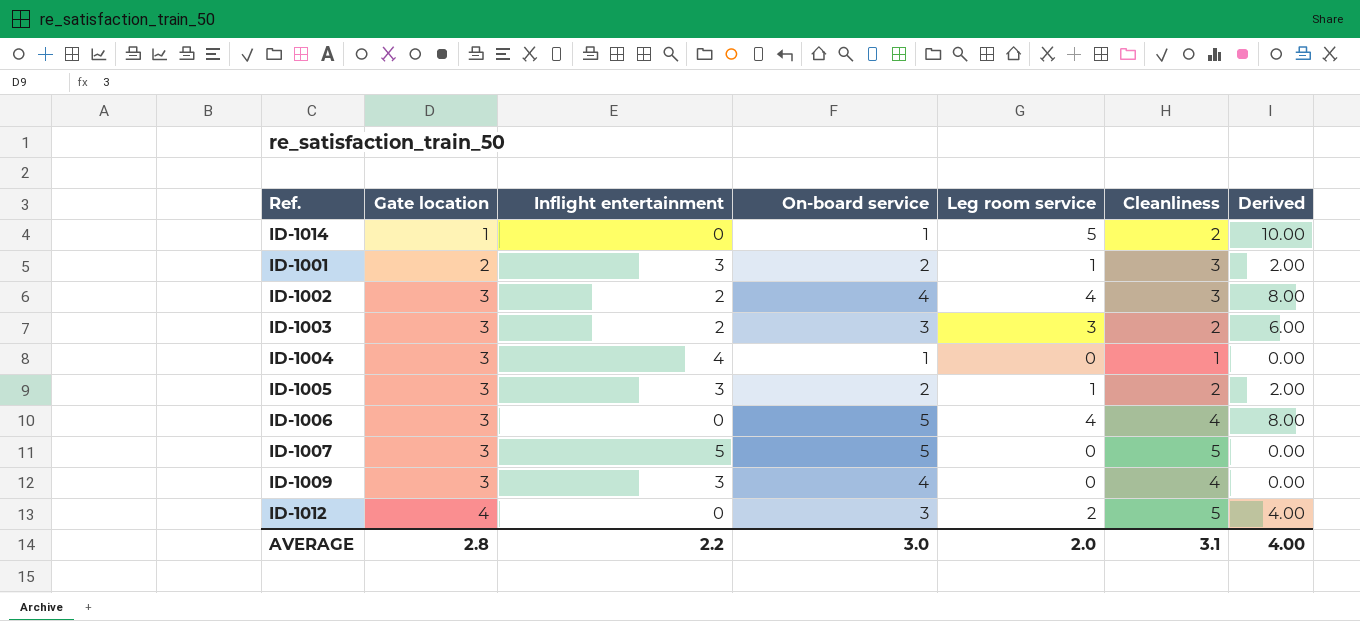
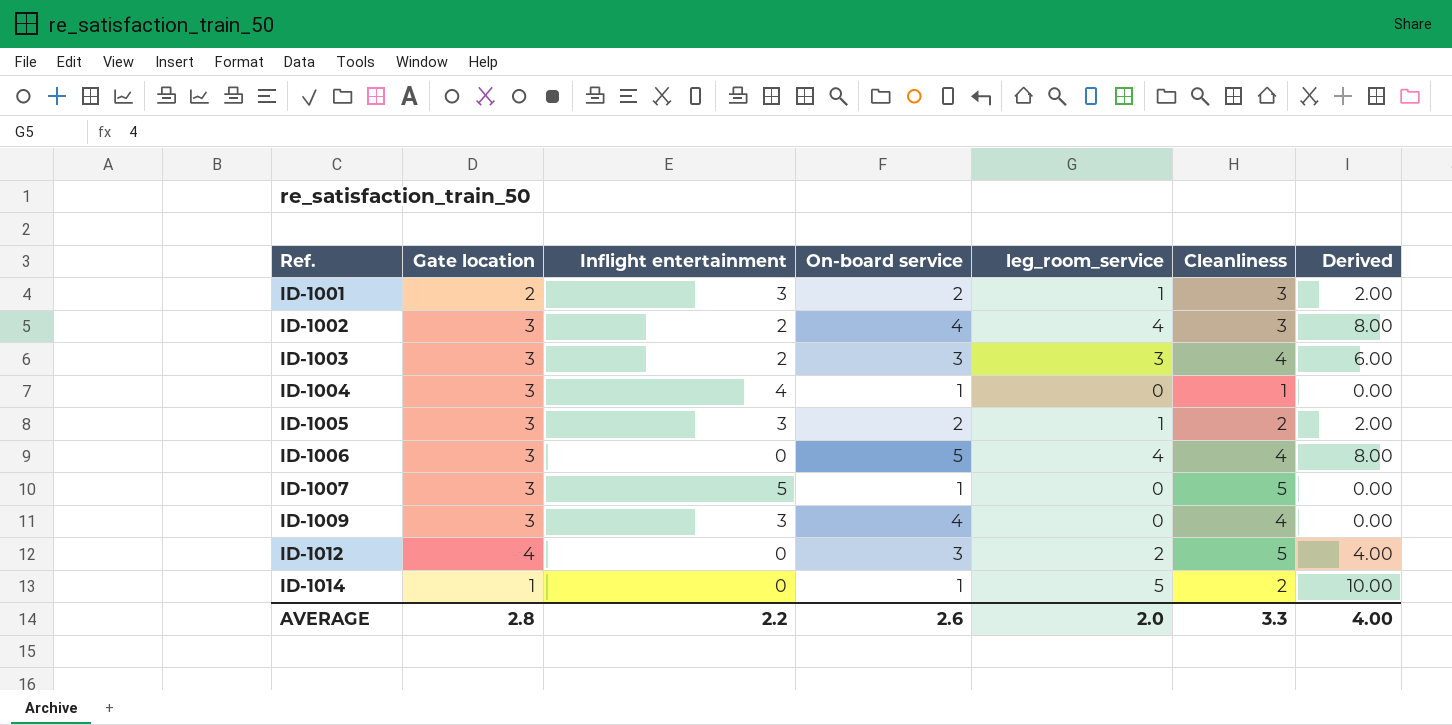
row order: Gate location ascending -> Ref. ascending
column name: Leg room service -> leg_room_service
ID-1003 | Cleanliness: 2 -> 4
ID-1007 | On-board service: 5 -> 1
AVERAGE | On-board service: 3.0 -> 2.6
AVERAGE | Cleanliness: 3.1 -> 3.3

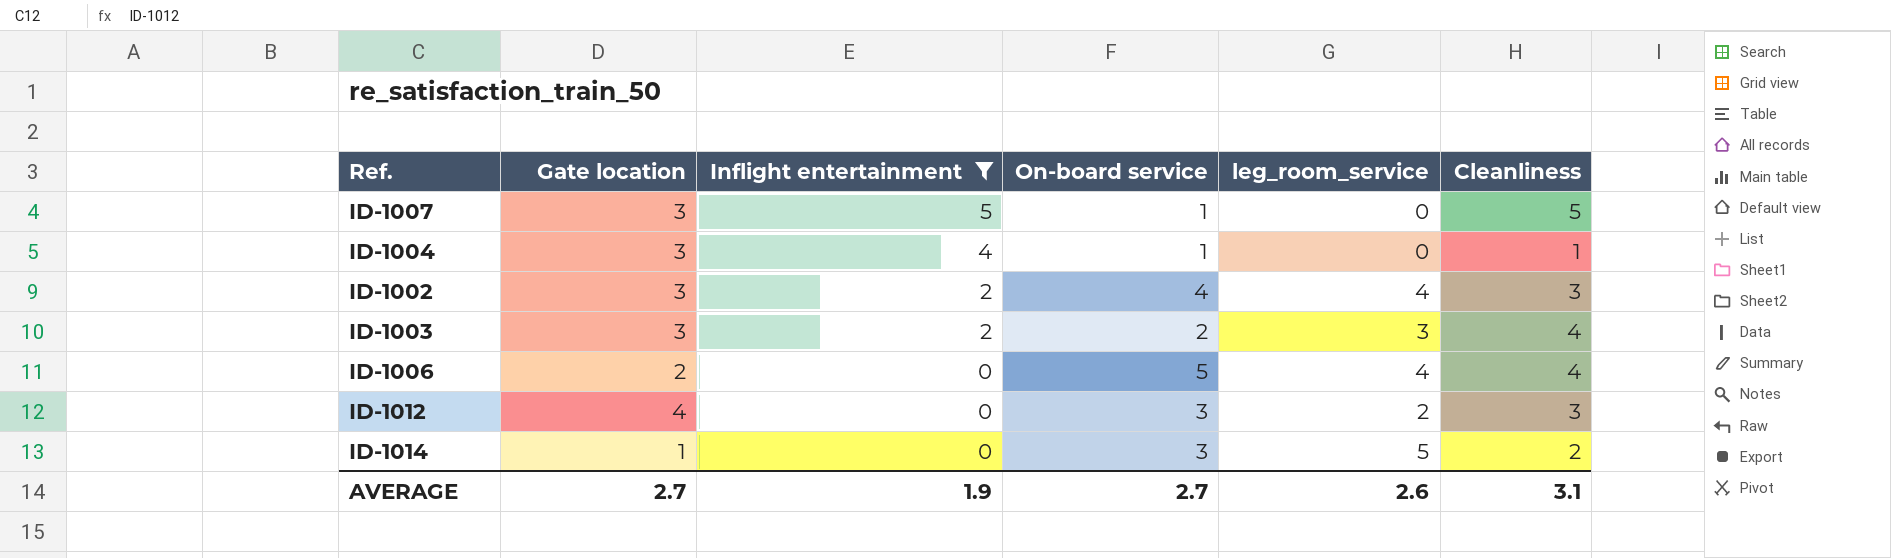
filter: none -> Inflight entertainment != 3
row order: Ref. ascending -> Inflight entertainment descending
column Derived | formula: [leg_room_service] * 2 -> none
ID-1003 | On-board service: 3 -> 2
ID-1006 | Gate location: 3 -> 2
ID-1012 | Cleanliness: 5 -> 3
ID-1014 | On-board service: 1 -> 3
AVERAGE | Gate location: 2.8 -> 2.7
AVERAGE | Inflight entertainment: 2.2 -> 1.9
AVERAGE | On-board service: 2.6 -> 2.7
AVERAGE | leg_room_service: 2.0 -> 2.6
AVERAGE | Cleanliness: 3.3 -> 3.1

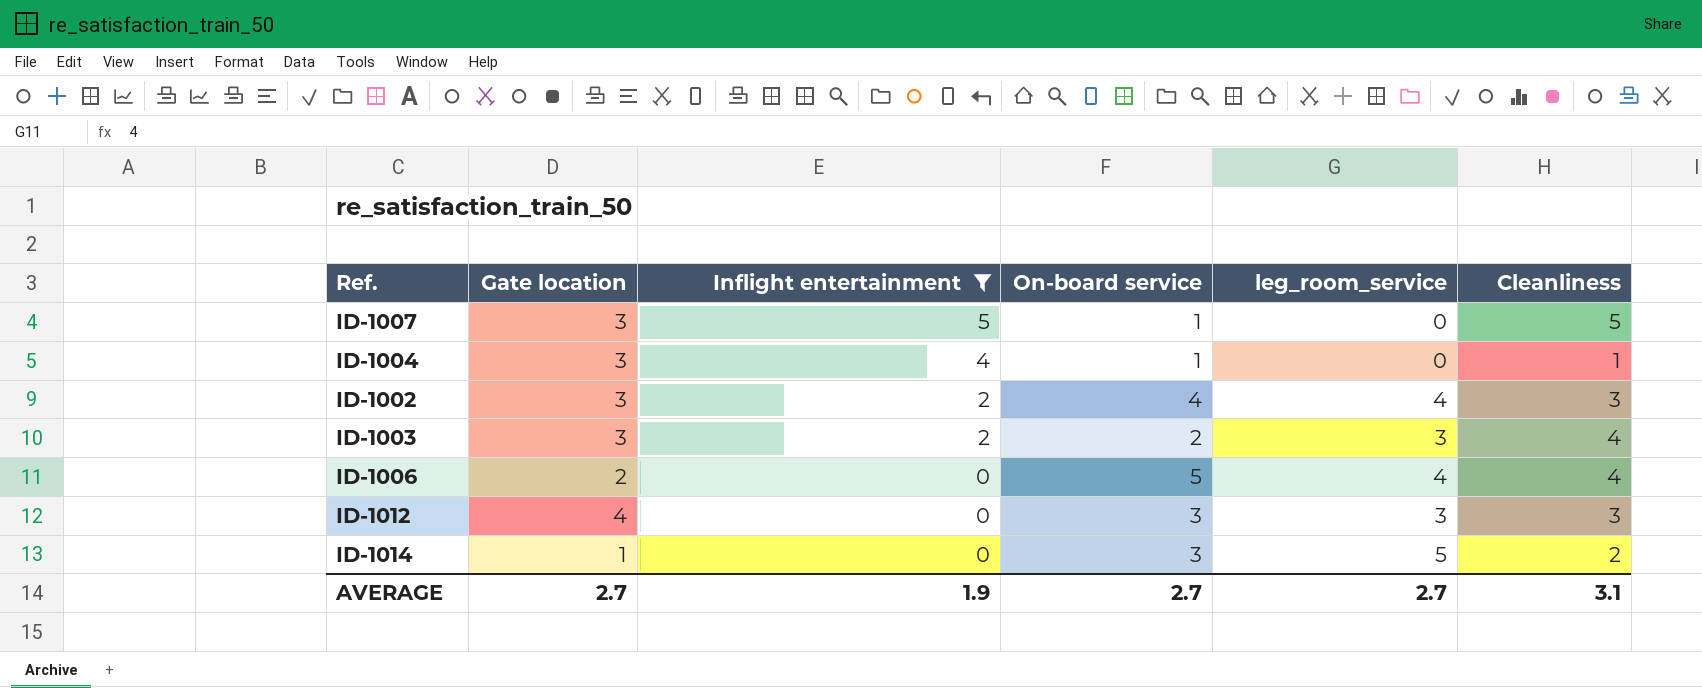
ID-1012 | leg_room_service: 2 -> 3
AVERAGE | leg_room_service: 2.6 -> 2.7

